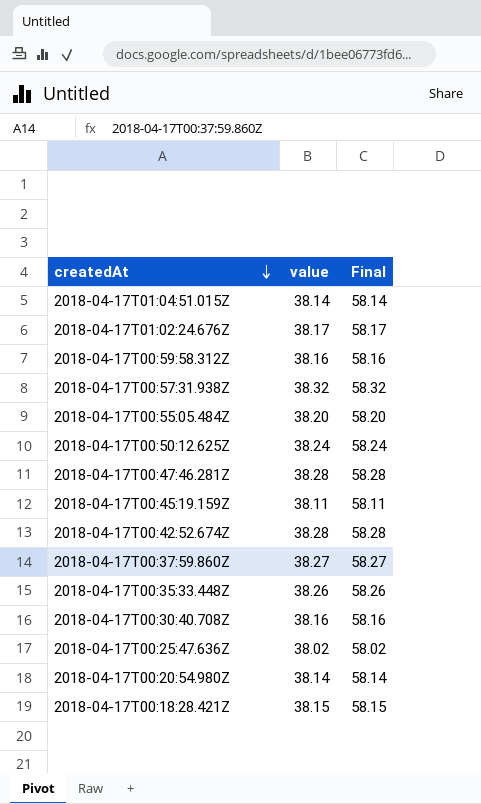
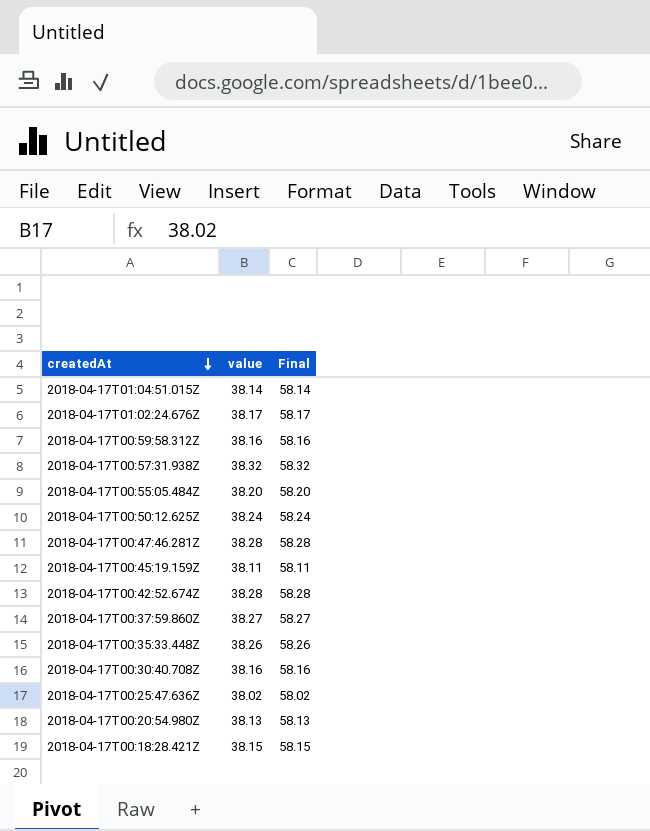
2018-04-17T00:20:54.980Z | value: 38.14 -> 38.13
2018-04-17T00:20:54.980Z | Final: 58.14 -> 58.13

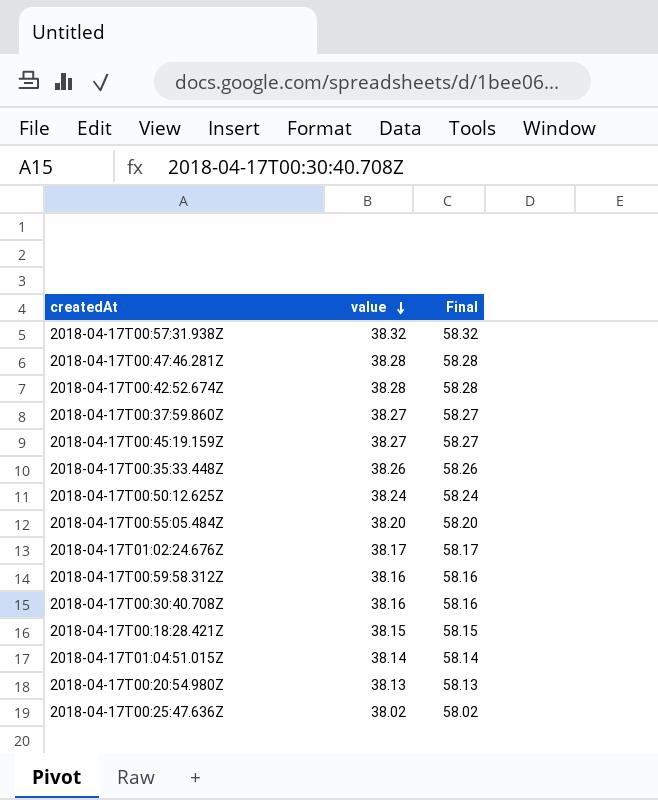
row order: createdAt descending -> value descending
2018-04-17T00:45:19.159Z | value: 38.11 -> 38.27
2018-04-17T00:45:19.159Z | Final: 58.11 -> 58.27

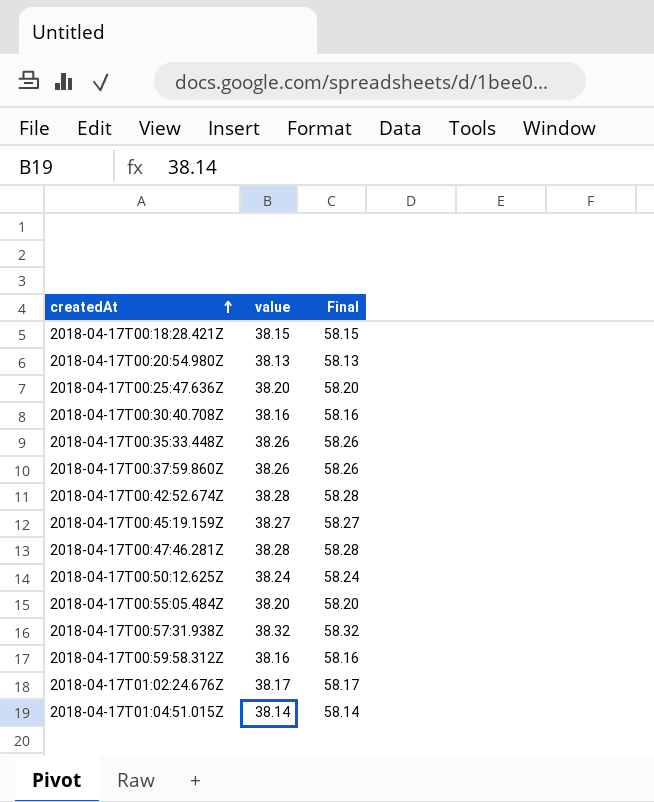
row order: value descending -> createdAt ascending
2018-04-17T00:25:47.636Z | value: 38.02 -> 38.20
2018-04-17T00:25:47.636Z | Final: 58.02 -> 58.20
2018-04-17T00:37:59.860Z | value: 38.27 -> 38.26
2018-04-17T00:37:59.860Z | Final: 58.27 -> 58.26

